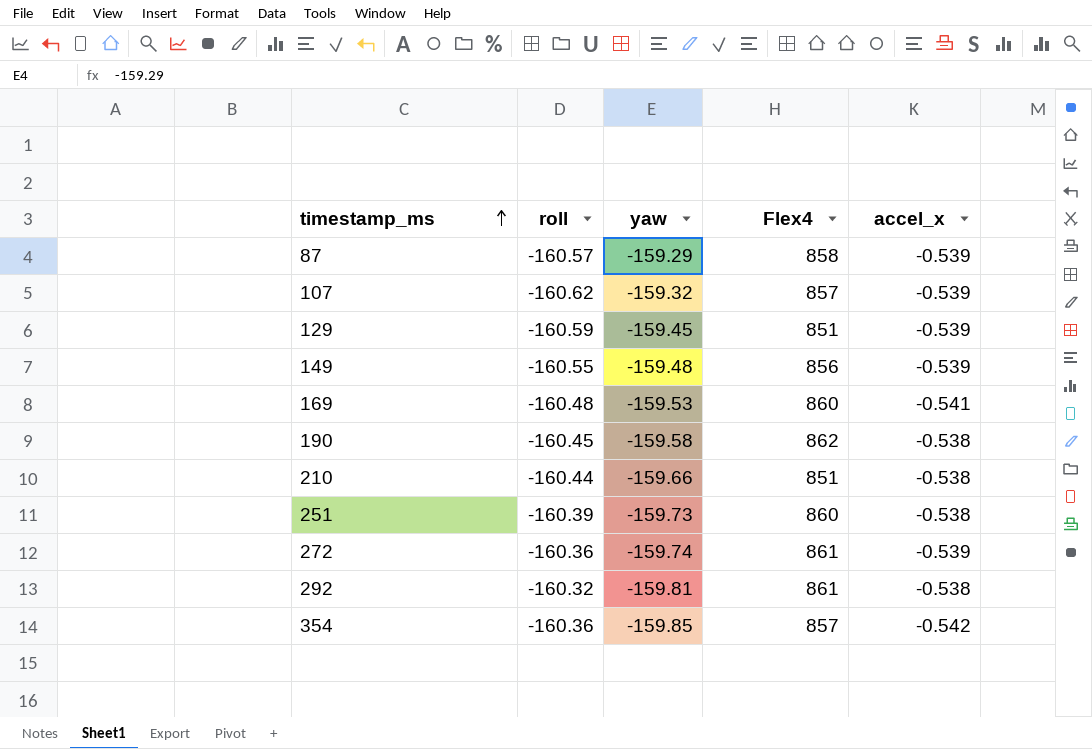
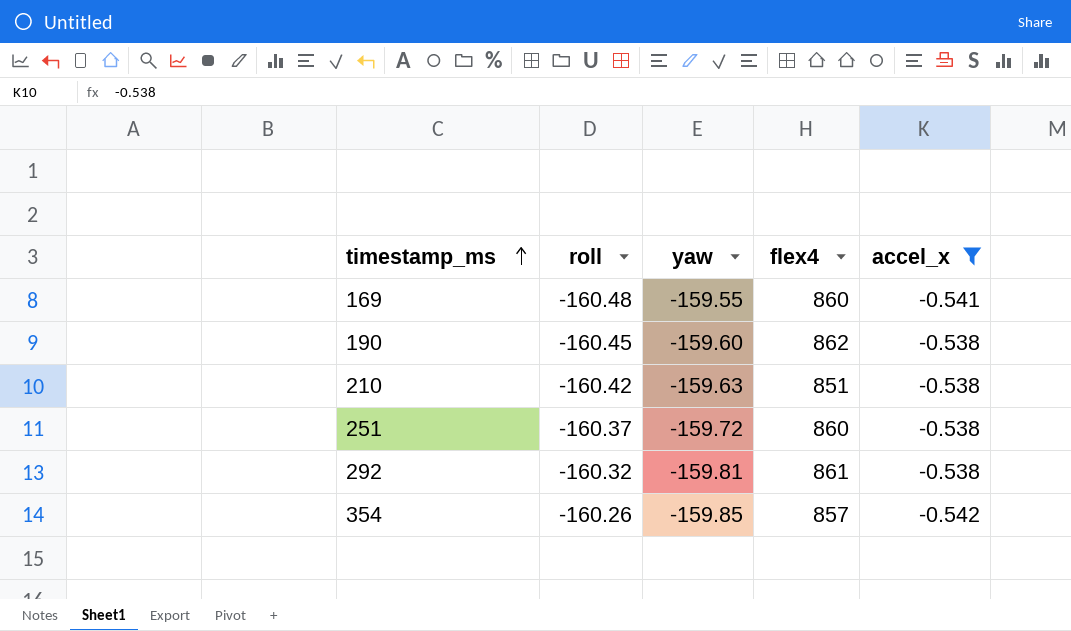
filter: none -> accel_x != -0.539
column name: Flex4 -> flex4
169 | yaw: -159.53 -> -159.55
190 | yaw: -159.58 -> -159.60
210 | roll: -160.44 -> -160.42
210 | yaw: -159.66 -> -159.63
251 | roll: -160.39 -> -160.37
251 | yaw: -159.73 -> -159.72
354 | roll: -160.36 -> -160.26

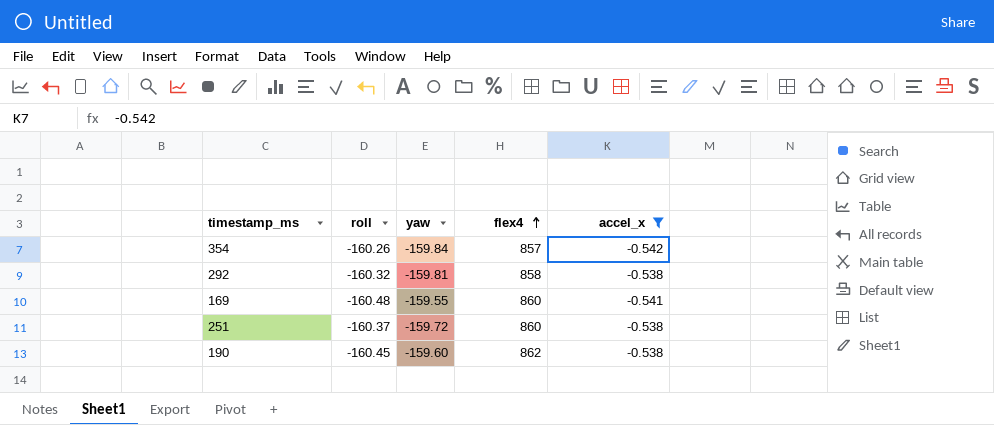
row order: timestamp_ms ascending -> flex4 ascending
row 210: -160.42 | -159.63 | 851 | -0.538 -> none
354 | yaw: -159.85 -> -159.84
292 | flex4: 861 -> 858

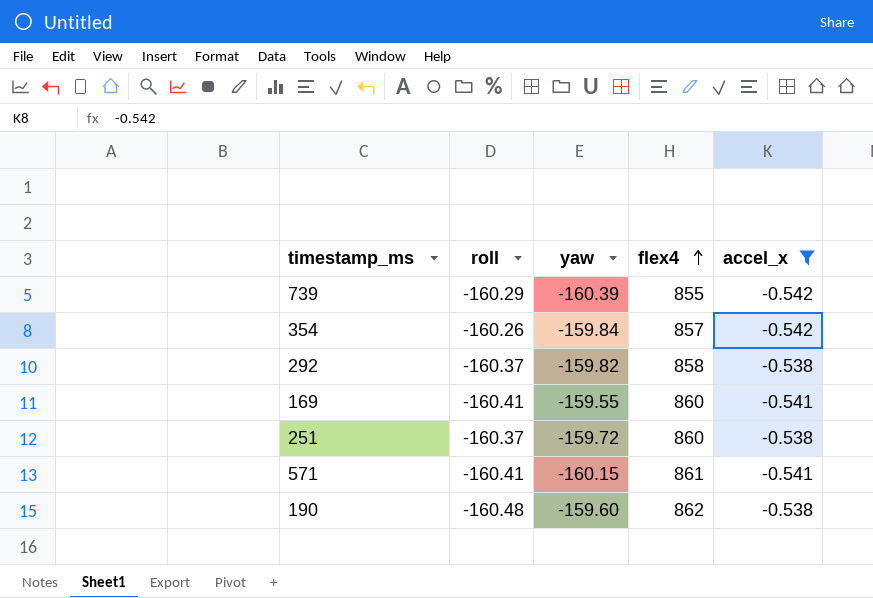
row 739: none -> -160.29 | -160.39 | 855 | -0.542
292 | roll: -160.32 -> -160.37
292 | yaw: -159.81 -> -159.82
169 | roll: -160.48 -> -160.41
row 571: none -> -160.41 | -160.15 | 861 | -0.541
190 | roll: -160.45 -> -160.48

